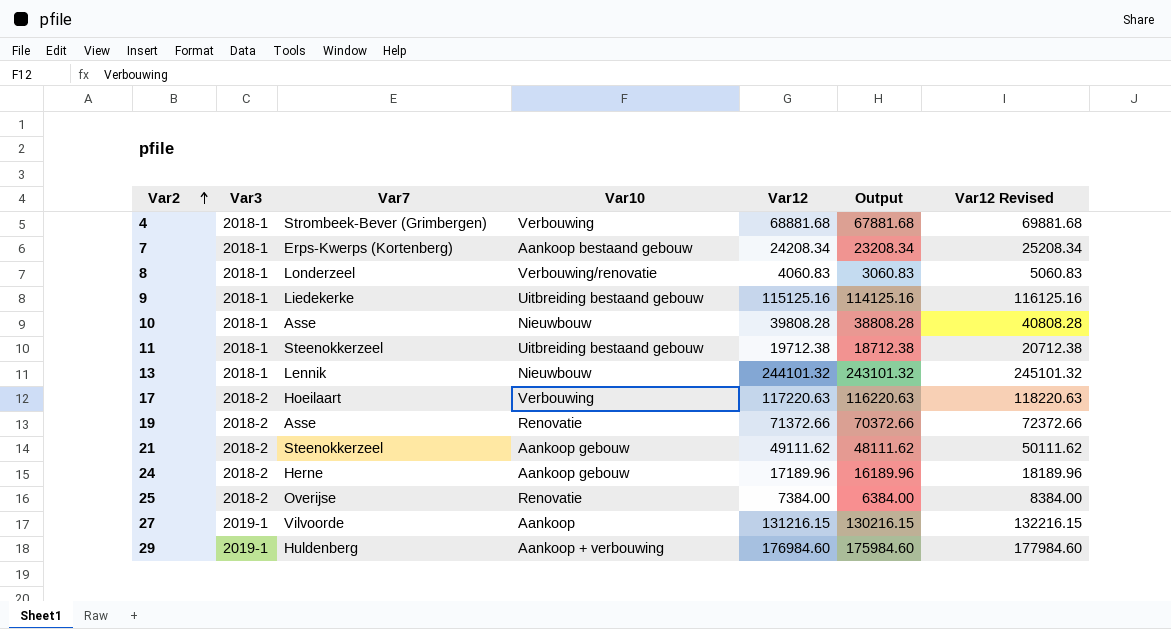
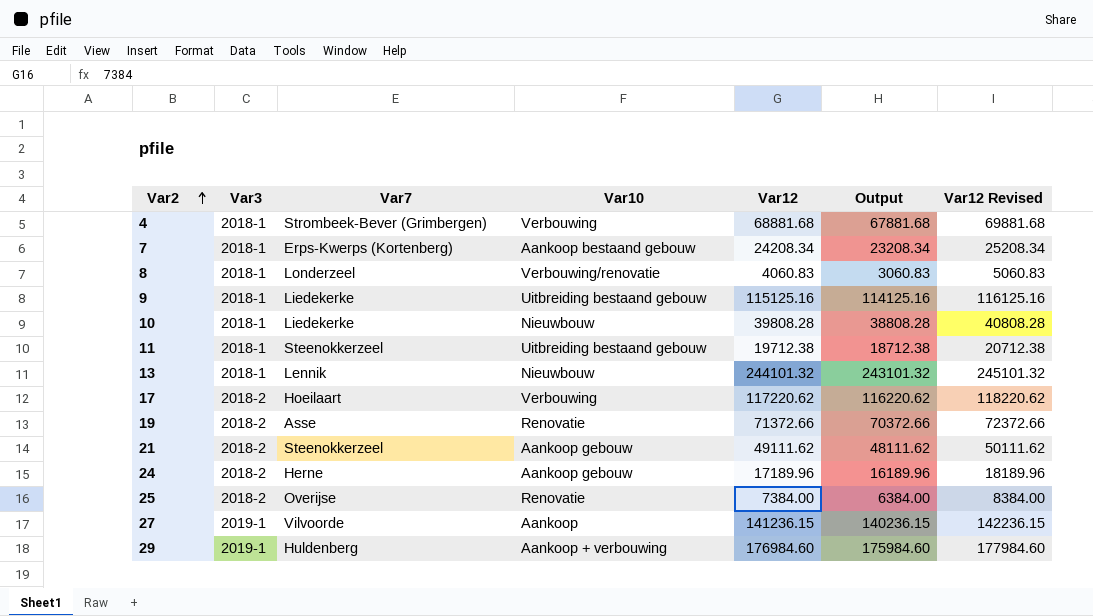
10 | Var7: Asse -> Liedekerke
17 | Var12: 117220.63 -> 117220.62
17 | Output: 116220.63 -> 116220.62
17 | Var12 Revised: 118220.63 -> 118220.62
27 | Var12: 131216.15 -> 141236.15
27 | Output: 130216.15 -> 140236.15
27 | Var12 Revised: 132216.15 -> 142236.15

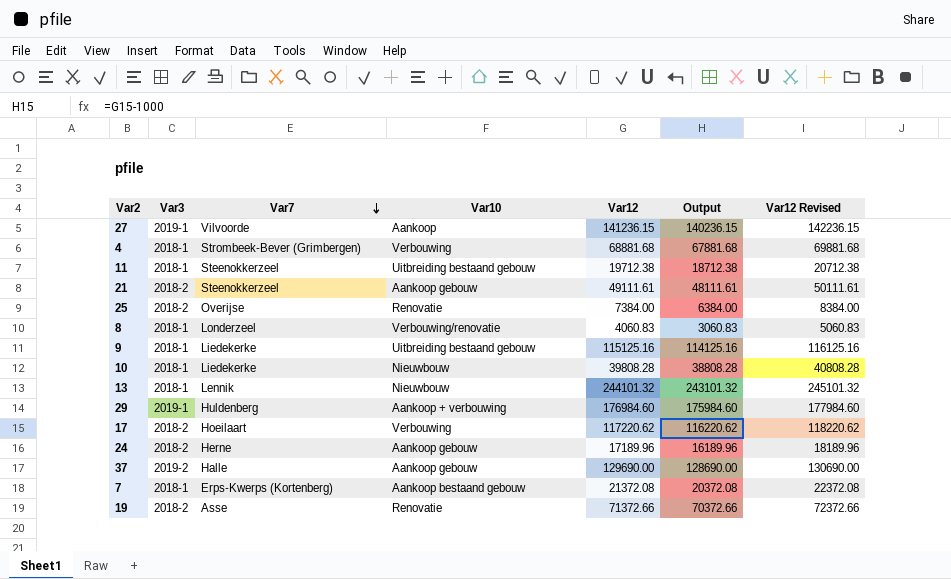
row order: Var2 ascending -> Var7 descending
21 | Var12: 49111.62 -> 49111.61
21 | Output: 48111.62 -> 48111.61
21 | Var12 Revised: 50111.62 -> 50111.61
row 37: none -> 2019-2 | Halle | Aankoop gebouw | 129690.00 | 128690.00 | 130690.00
7 | Var12: 24208.34 -> 21372.08
7 | Output: 23208.34 -> 20372.08
7 | Var12 Revised: 25208.34 -> 22372.08

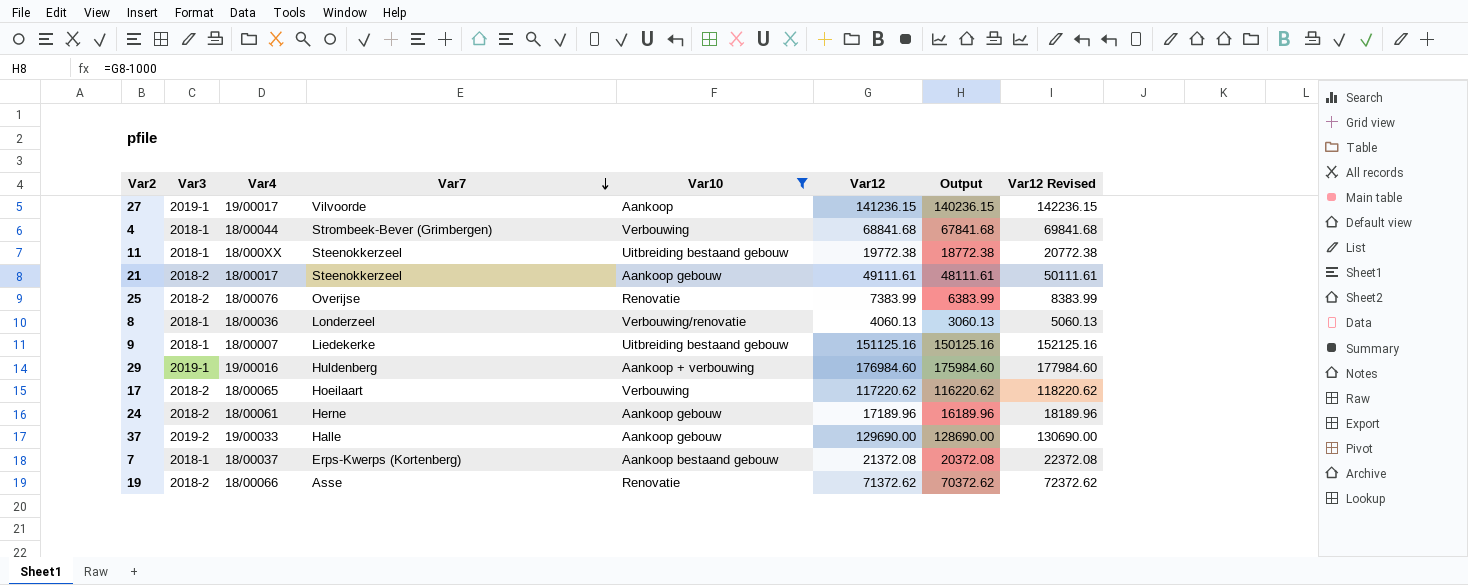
filter: none -> Var10 != Nieuwbouw
column Var4 | position: none -> 3
4 | Var12: 68881.68 -> 68841.68
4 | Output: 67881.68 -> 67841.68
4 | Var12 Revised: 69881.68 -> 69841.68
11 | Var12: 19712.38 -> 19772.38
11 | Output: 18712.38 -> 18772.38
11 | Var12 Revised: 20712.38 -> 20772.38
25 | Var12: 7384.00 -> 7383.99
25 | Output: 6384.00 -> 6383.99
25 | Var12 Revised: 8384.00 -> 8383.99
8 | Var12: 4060.83 -> 4060.13
8 | Output: 3060.83 -> 3060.13
8 | Var12 Revised: 5060.83 -> 5060.13
9 | Var12: 115125.16 -> 151125.16
9 | Output: 114125.16 -> 150125.16
9 | Var12 Revised: 116125.16 -> 152125.16
19 | Var12: 71372.66 -> 71372.62
19 | Output: 70372.66 -> 70372.62
19 | Var12 Revised: 72372.66 -> 72372.62

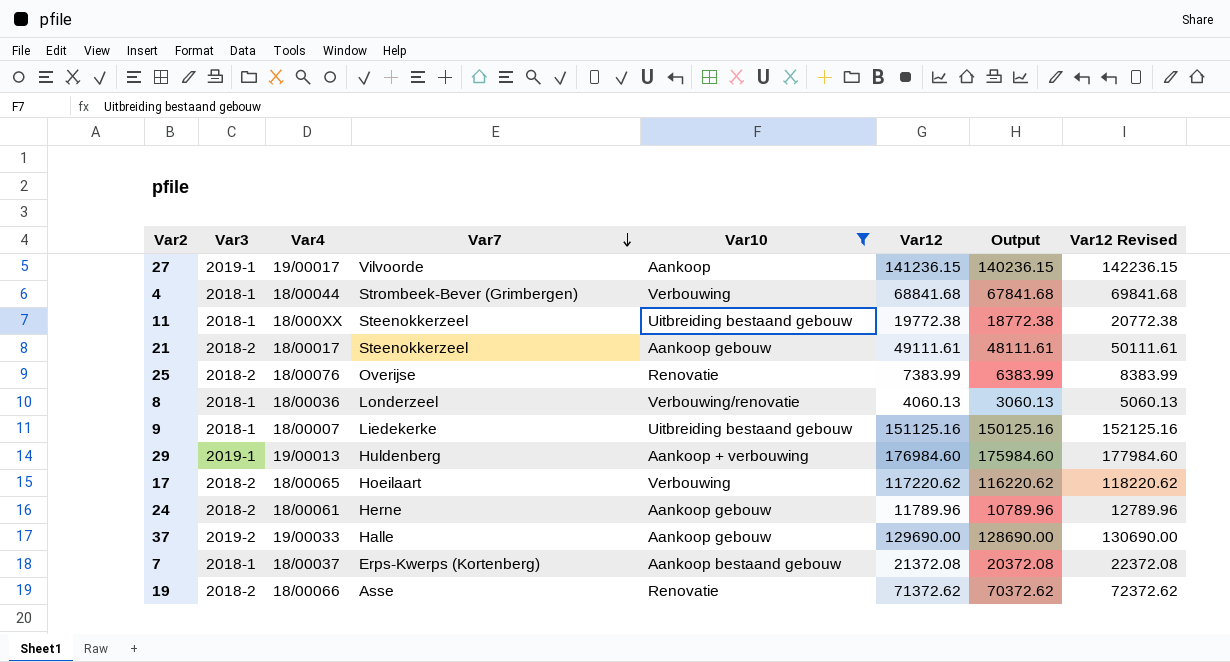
29 | Var4: 19/00016 -> 19/00013
24 | Var12: 17189.96 -> 11789.96
24 | Output: 16189.96 -> 10789.96
24 | Var12 Revised: 18189.96 -> 12789.96

